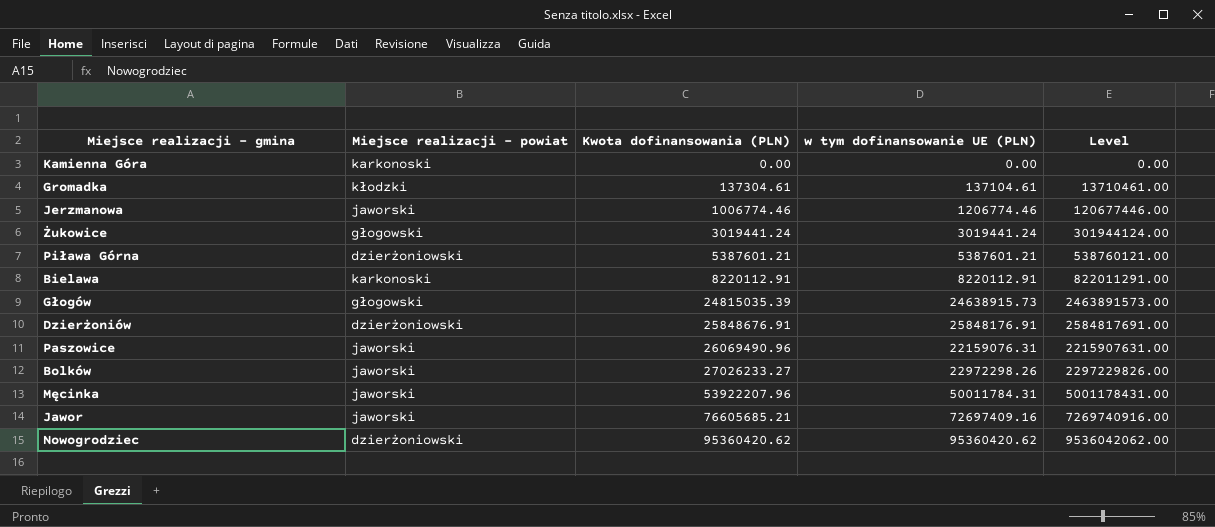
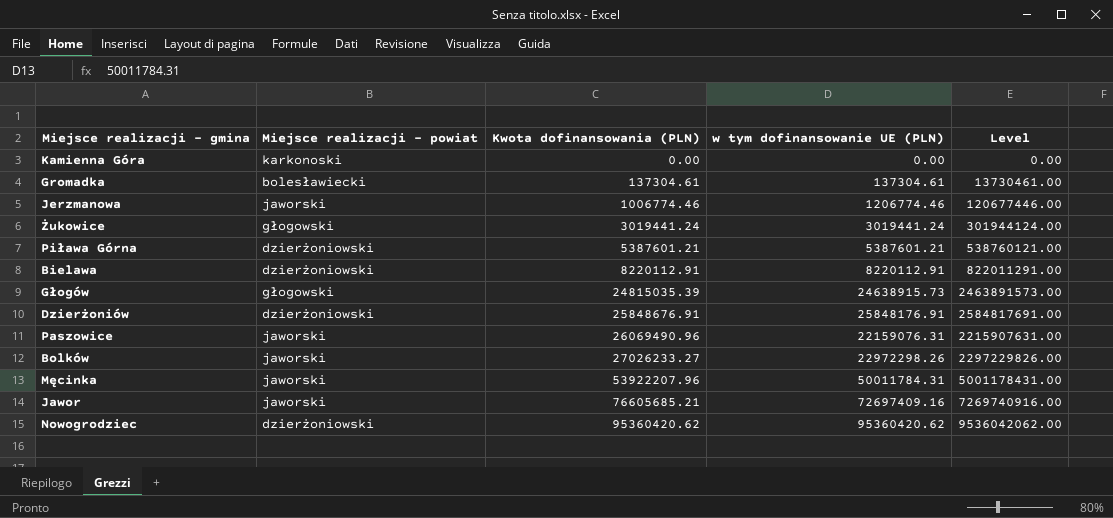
Gromadka | Miejsce realizacji - powiat: kłodzki -> bolesławiecki
Gromadka | w tym dofinansowanie UE (PLN): 137104.61 -> 137304.61
Gromadka | Level: 13710461.00 -> 13730461.00
Bielawa | Miejsce realizacji - powiat: karkonoski -> dzierżoniowski

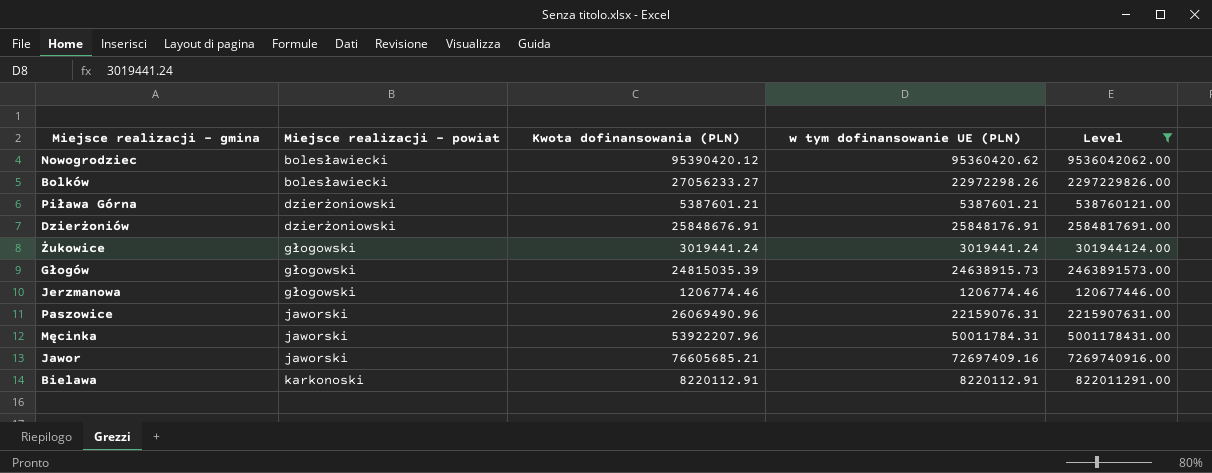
filter: none -> Level >= 120677446.00
row order: Kwota dofinansowania (PLN) ascending -> Miejsce realizacji - powiat ascending
Nowogrodziec | Miejsce realizacji - powiat: dzierżoniowski -> bolesławiecki
Nowogrodziec | Kwota dofinansowania (PLN): 95360420.62 -> 95390420.12
Bolków | Miejsce realizacji - powiat: jaworski -> bolesławiecki
Bolków | Kwota dofinansowania (PLN): 27026233.27 -> 27056233.27
Jerzmanowa | Miejsce realizacji - powiat: jaworski -> głogowski
Jerzmanowa | Kwota dofinansowania (PLN): 1006774.46 -> 1206774.46
Bielawa | Miejsce realizacji - powiat: dzierżoniowski -> karkonoski

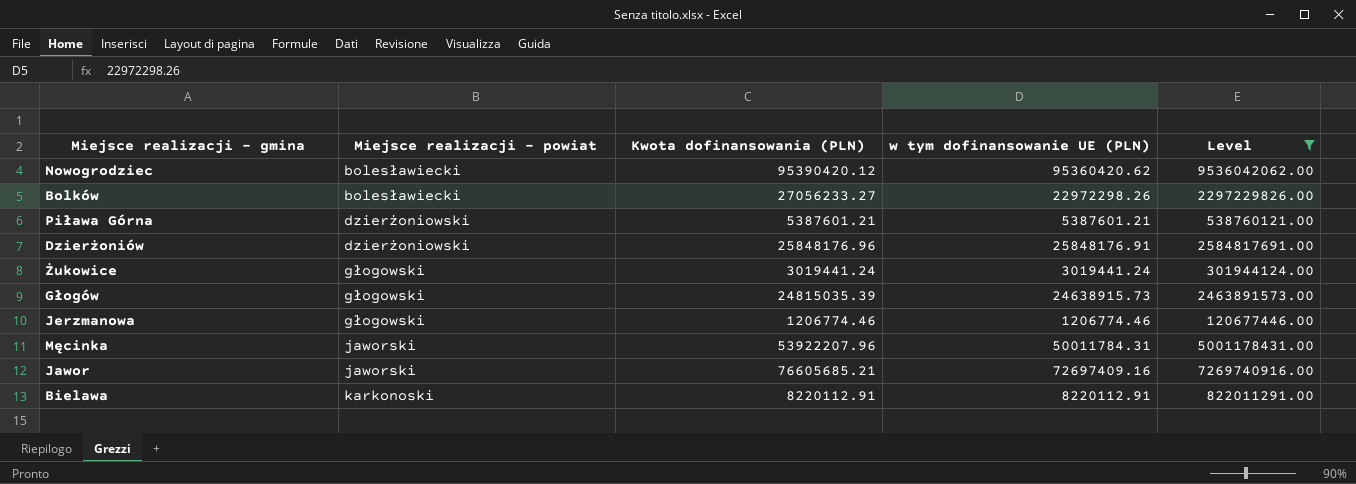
row Paszowice: jaworski | 26069490.96 | 22159076.31 | 2215907631.00 -> none
Dzierżoniów | Kwota dofinansowania (PLN): 25848676.91 -> 25848176.96

